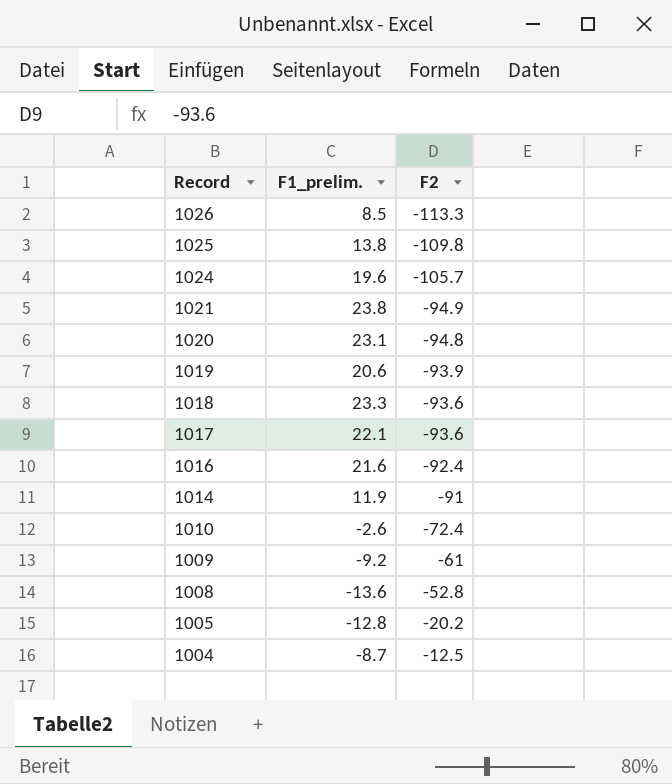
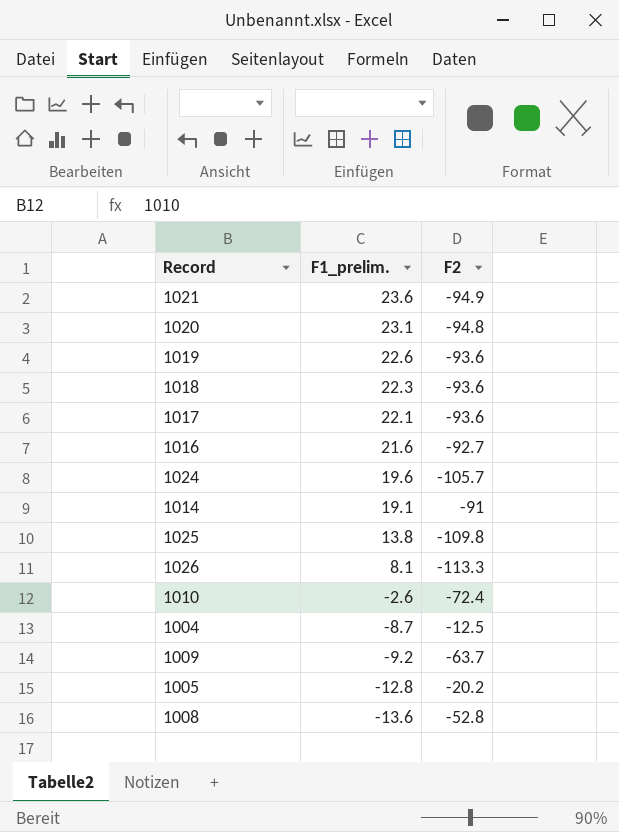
row order: Record descending -> F1_prelim. descending
1021 | F1_prelim.: 23.8 -> 23.6
1019 | F1_prelim.: 20.6 -> 22.6
1019 | F2: -93.9 -> -93.6
1018 | F1_prelim.: 23.3 -> 22.3
1016 | F2: -92.4 -> -92.7
1014 | F1_prelim.: 11.9 -> 19.1
1026 | F1_prelim.: 8.5 -> 8.1
1009 | F2: -61 -> -63.7

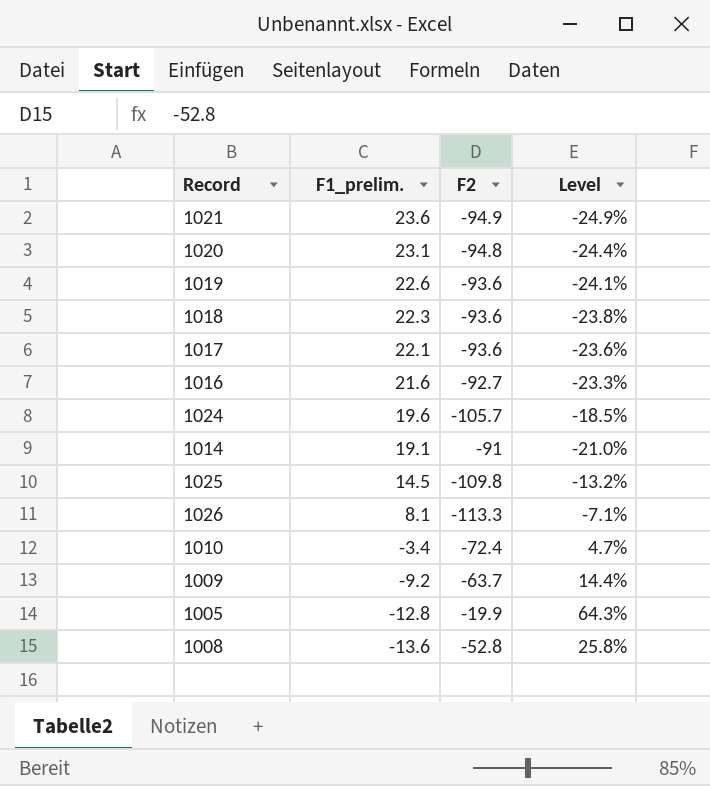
column Level | formula: none -> [F1_prelim.] / [F2]
row 1004: -8.7 | -12.5 -> none
1025 | F1_prelim.: 13.8 -> 14.5
1010 | F1_prelim.: -2.6 -> -3.4
1005 | F2: -20.2 -> -19.9

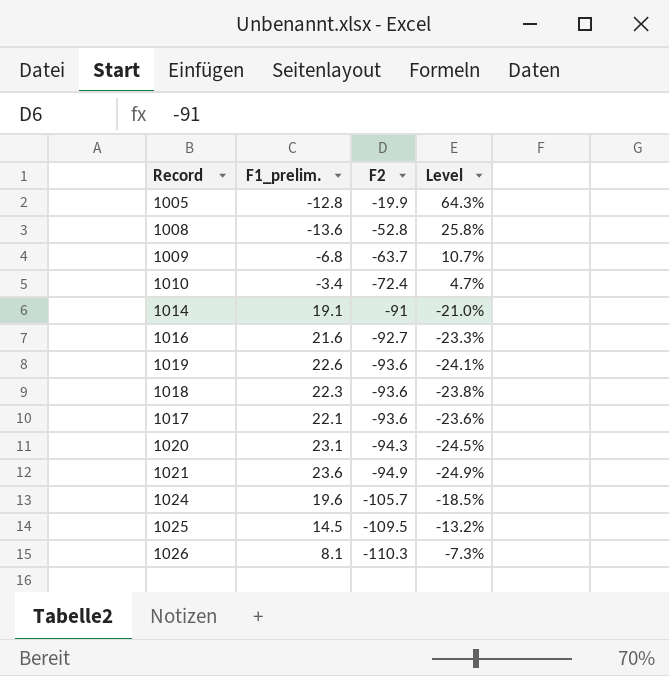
row order: F1_prelim. descending -> F2 descending
1009 | F1_prelim.: -9.2 -> -6.8
1009 | Level: 14.4% -> 10.7%
1020 | F2: -94.8 -> -94.3
1020 | Level: -24.4% -> -24.5%
1025 | F2: -109.8 -> -109.5
1026 | F2: -113.3 -> -110.3
1026 | Level: -7.1% -> -7.3%

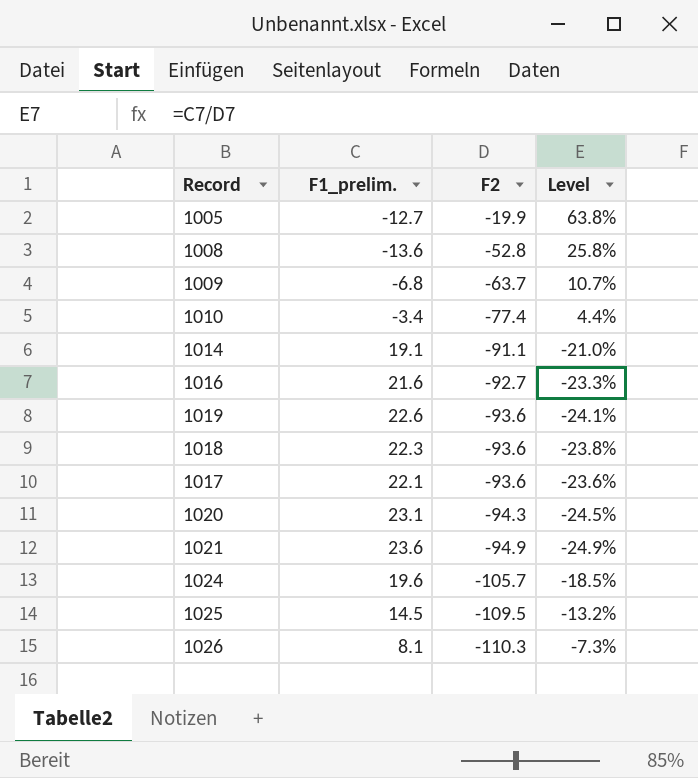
1005 | F1_prelim.: -12.8 -> -12.7
1005 | Level: 64.3% -> 63.8%
1010 | F2: -72.4 -> -77.4
1010 | Level: 4.7% -> 4.4%
1014 | F2: -91 -> -91.1

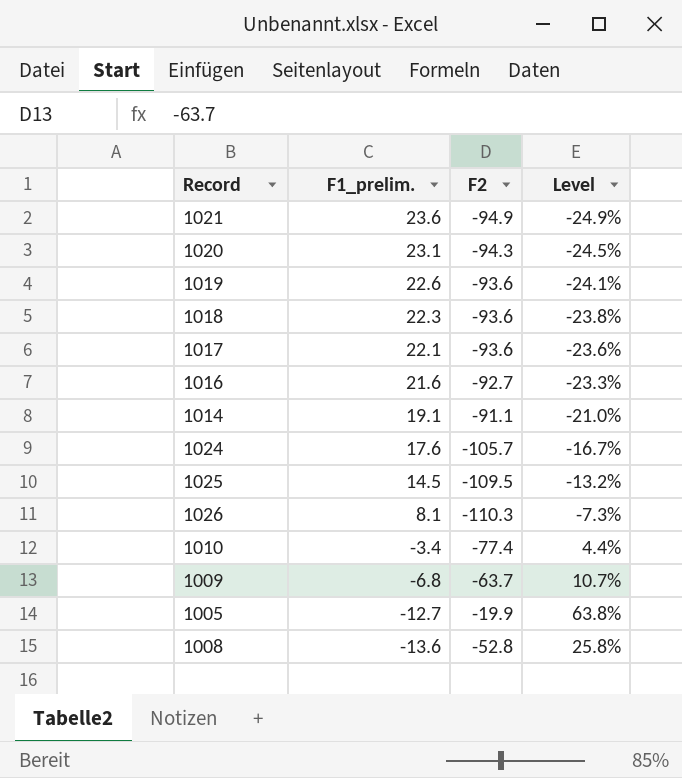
row order: F2 descending -> F1_prelim. descending
1024 | F1_prelim.: 19.6 -> 17.6
1024 | Level: -18.5% -> -16.7%

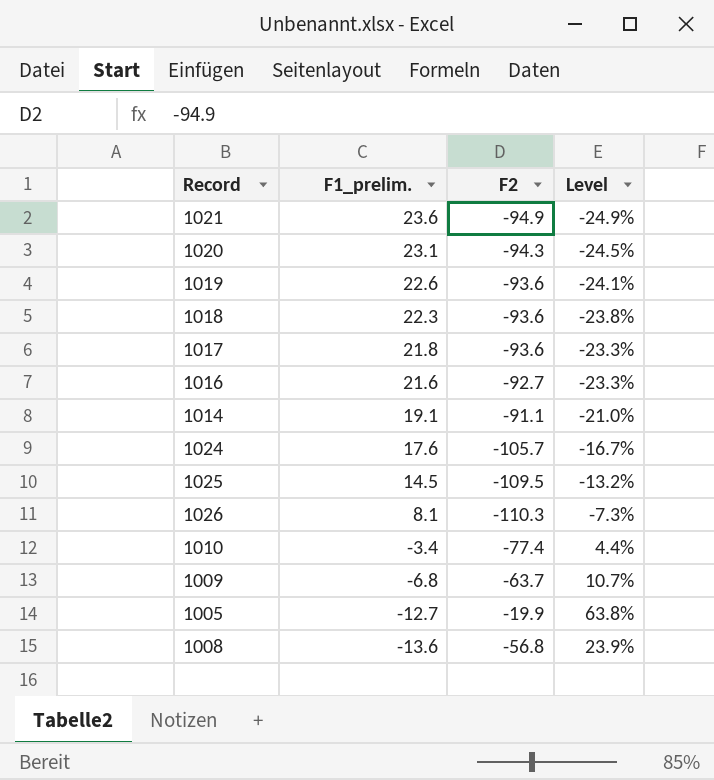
1017 | F1_prelim.: 22.1 -> 21.8
1017 | Level: -23.6% -> -23.3%
1008 | F2: -52.8 -> -56.8
1008 | Level: 25.8% -> 23.9%

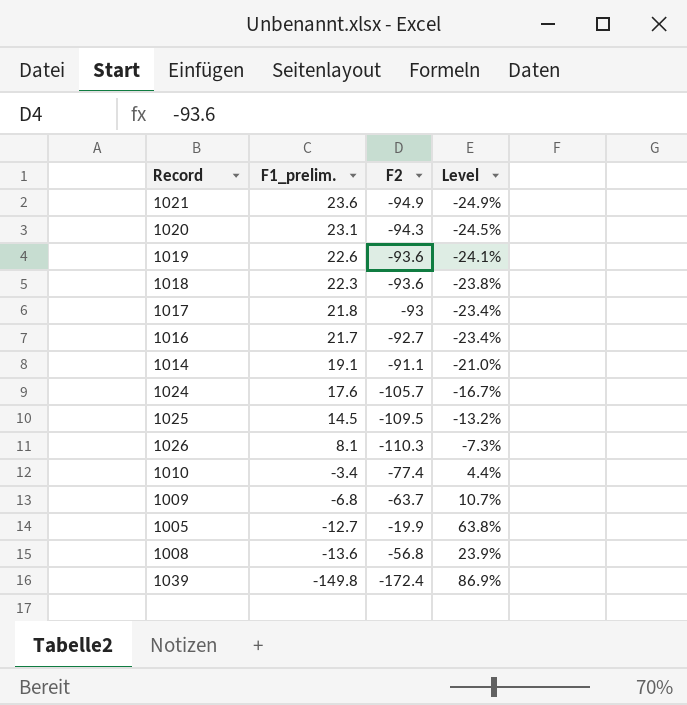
1017 | F2: -93.6 -> -93
1017 | Level: -23.3% -> -23.4%
1016 | F1_prelim.: 21.6 -> 21.7
1016 | Level: -23.3% -> -23.4%
row 1039: none -> -149.8 | -172.4 | 86.9%

